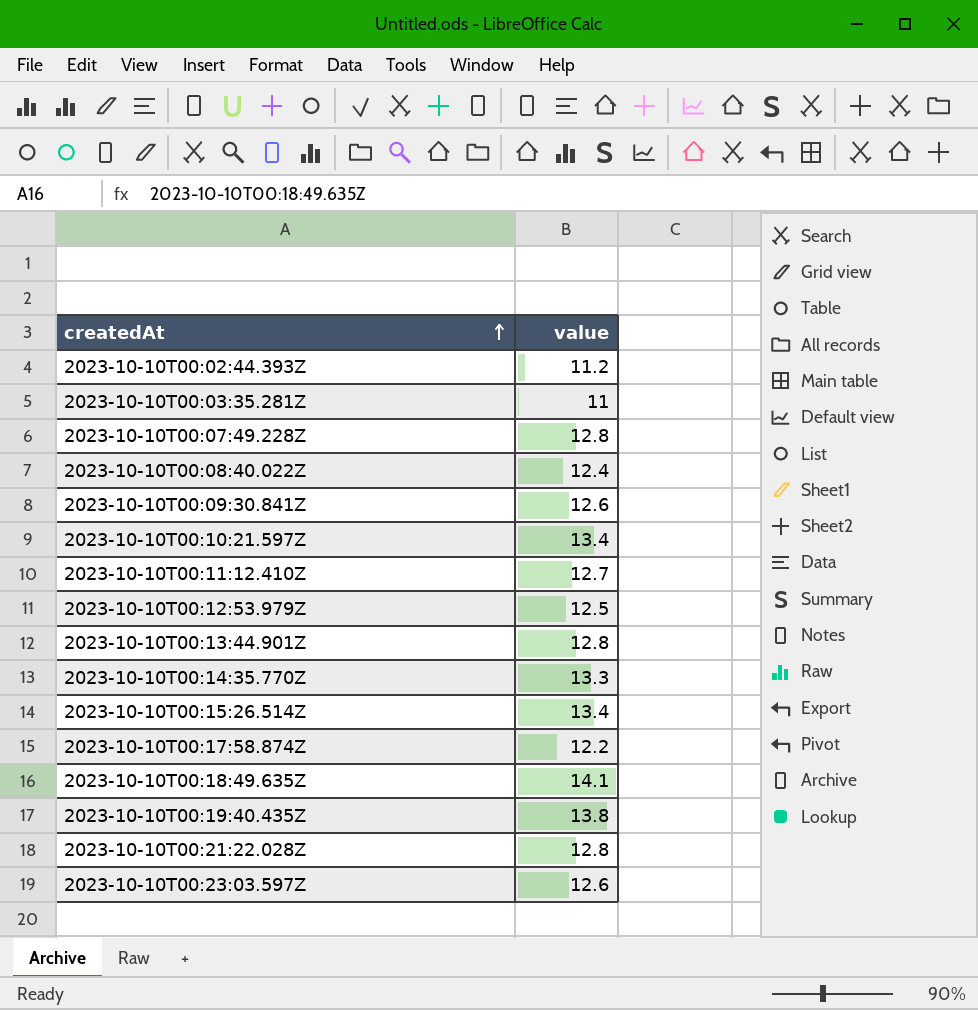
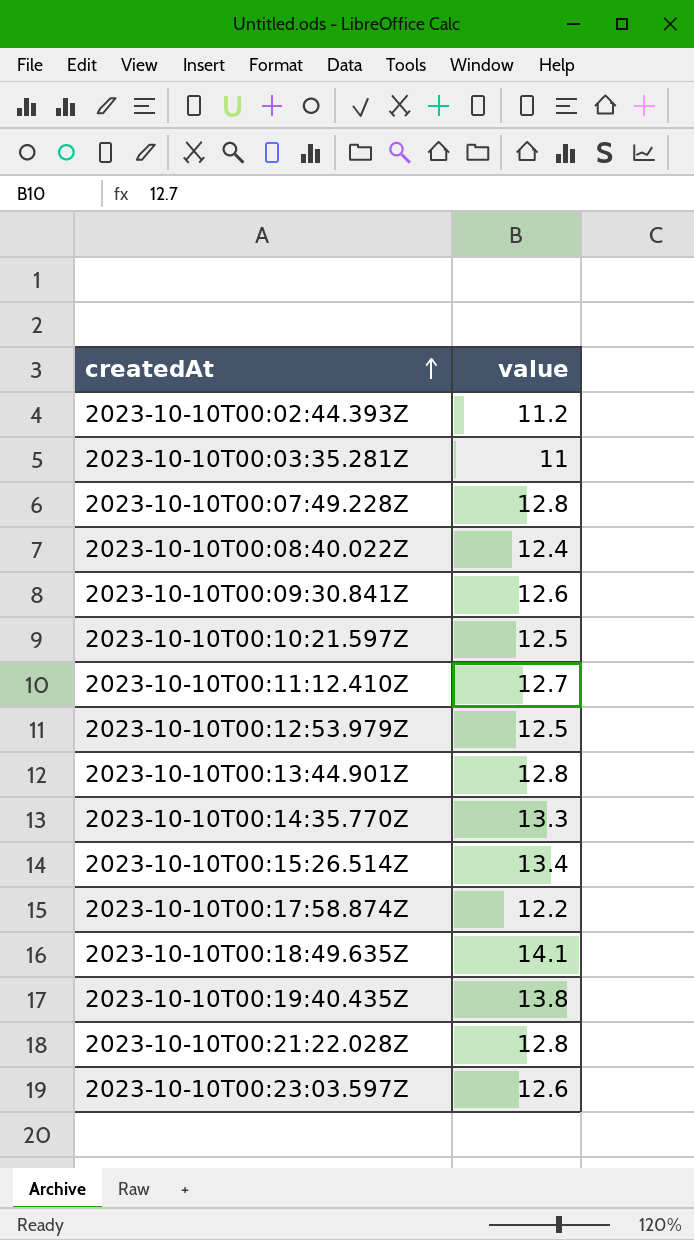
2023-10-10T00:10:21.597Z | value: 13.4 -> 12.5

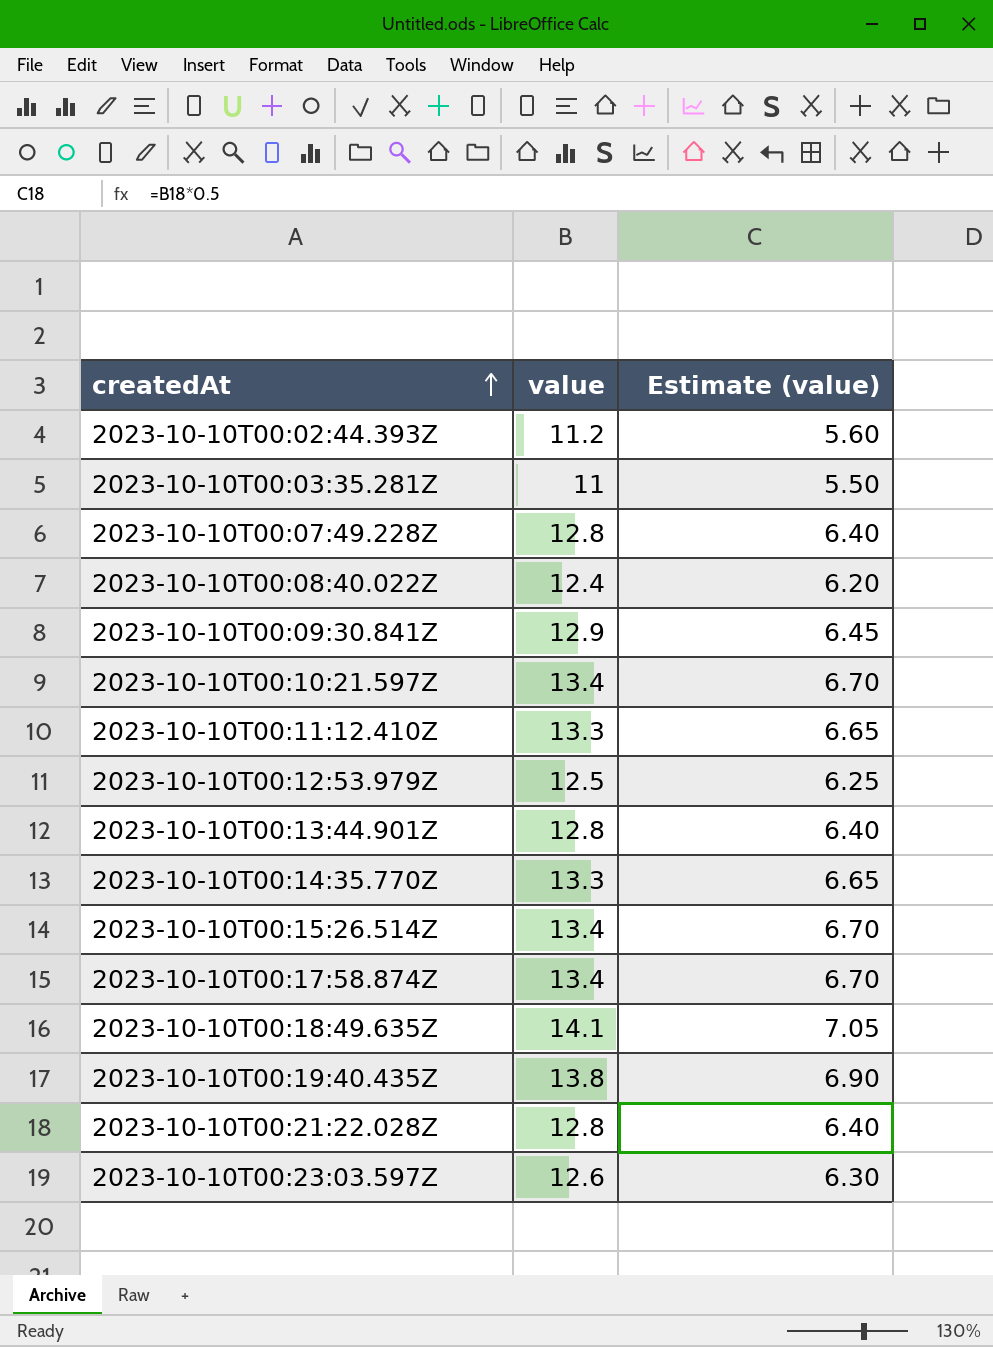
column Estimate (value) | formula: none -> [value] * 0.5
2023-10-10T00:09:30.841Z | value: 12.6 -> 12.9
2023-10-10T00:10:21.597Z | value: 12.5 -> 13.4
2023-10-10T00:11:12.410Z | value: 12.7 -> 13.3
2023-10-10T00:17:58.874Z | value: 12.2 -> 13.4

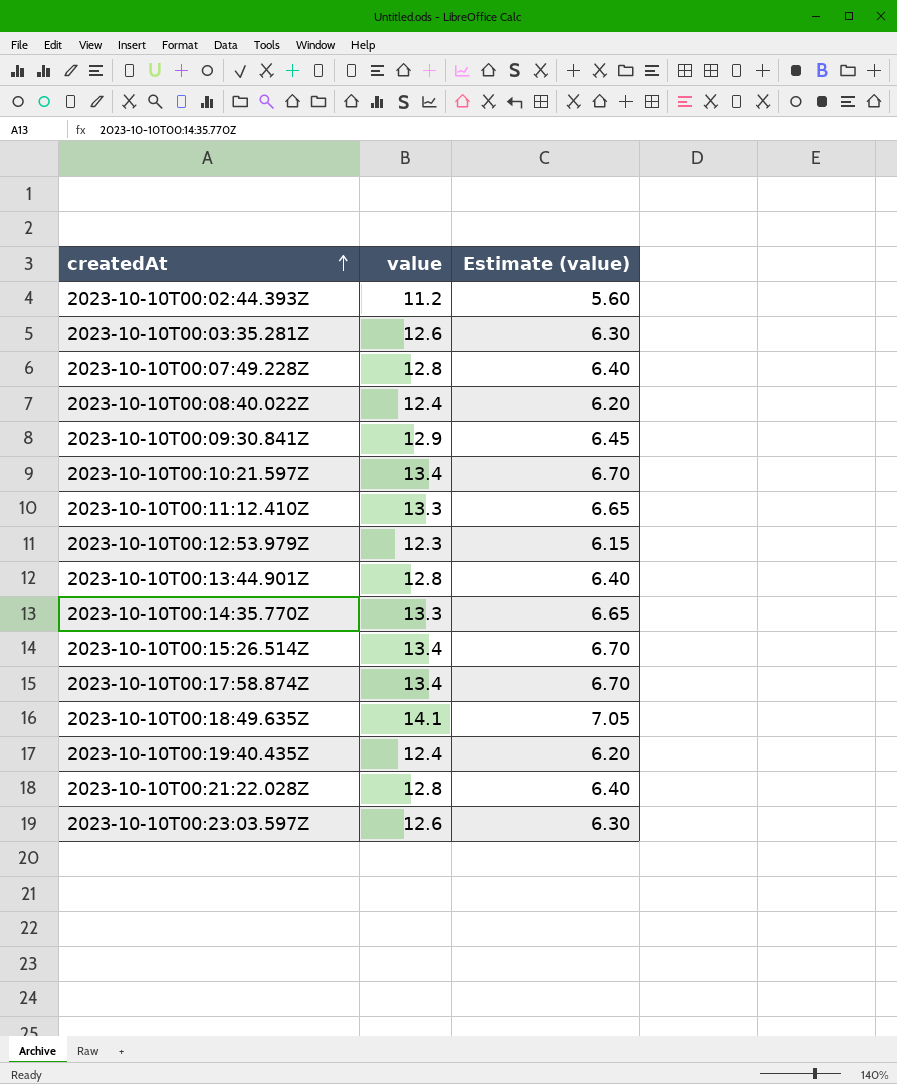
2023-10-10T00:03:35.281Z | value: 11 -> 12.6
2023-10-10T00:03:35.281Z | Estimate (value): 5.50 -> 6.30
2023-10-10T00:12:53.979Z | value: 12.5 -> 12.3
2023-10-10T00:12:53.979Z | Estimate (value): 6.25 -> 6.15
2023-10-10T00:19:40.435Z | value: 13.8 -> 12.4
2023-10-10T00:19:40.435Z | Estimate (value): 6.90 -> 6.20

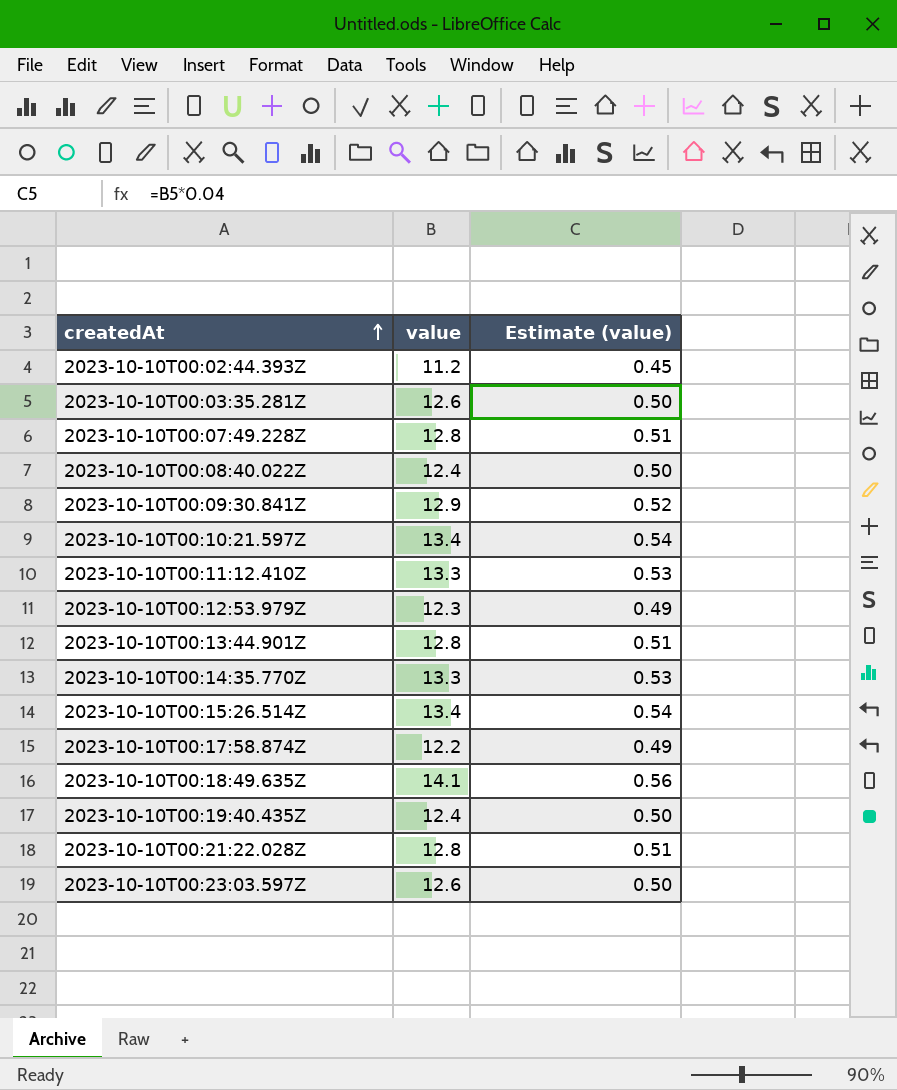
column Estimate (value) | formula: [value] * 0.5 -> [value] * 0.04
2023-10-10T00:17:58.874Z | value: 13.4 -> 12.2

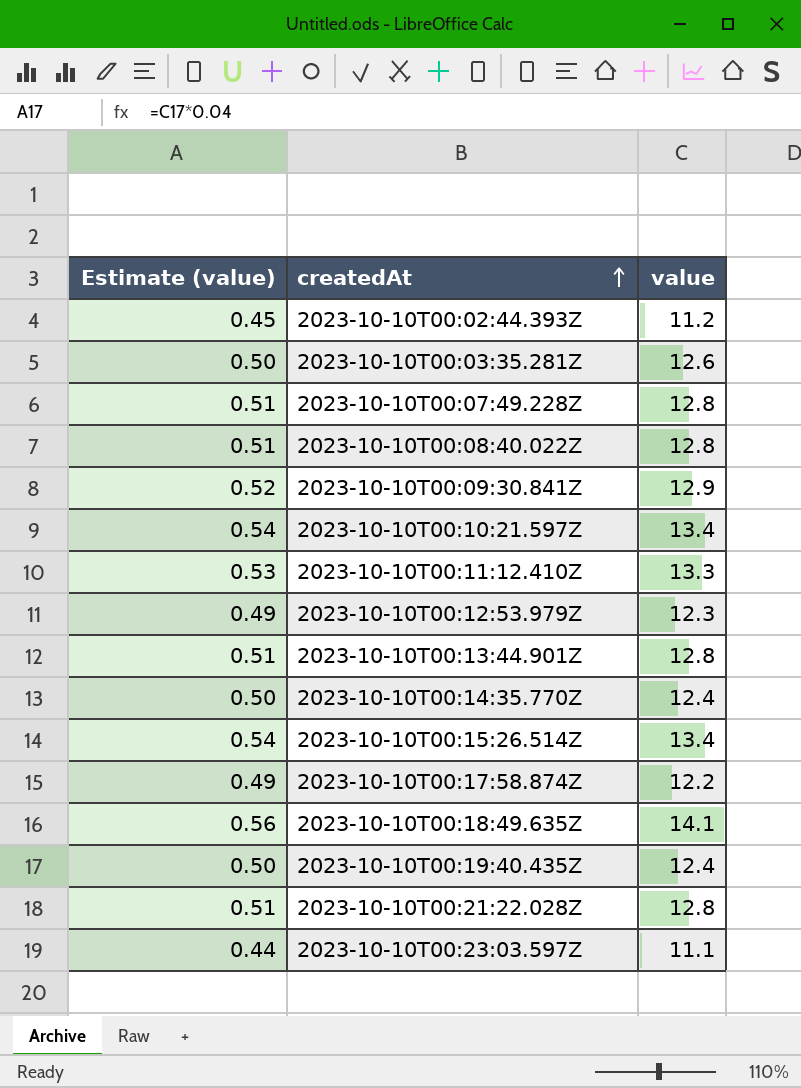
column Estimate (value) | position: 3 -> 1
2023-10-10T00:08:40.022Z | Estimate (value): 0.50 -> 0.51
2023-10-10T00:08:40.022Z | value: 12.4 -> 12.8
2023-10-10T00:14:35.770Z | Estimate (value): 0.53 -> 0.50
2023-10-10T00:14:35.770Z | value: 13.3 -> 12.4
2023-10-10T00:23:03.597Z | Estimate (value): 0.50 -> 0.44
2023-10-10T00:23:03.597Z | value: 12.6 -> 11.1

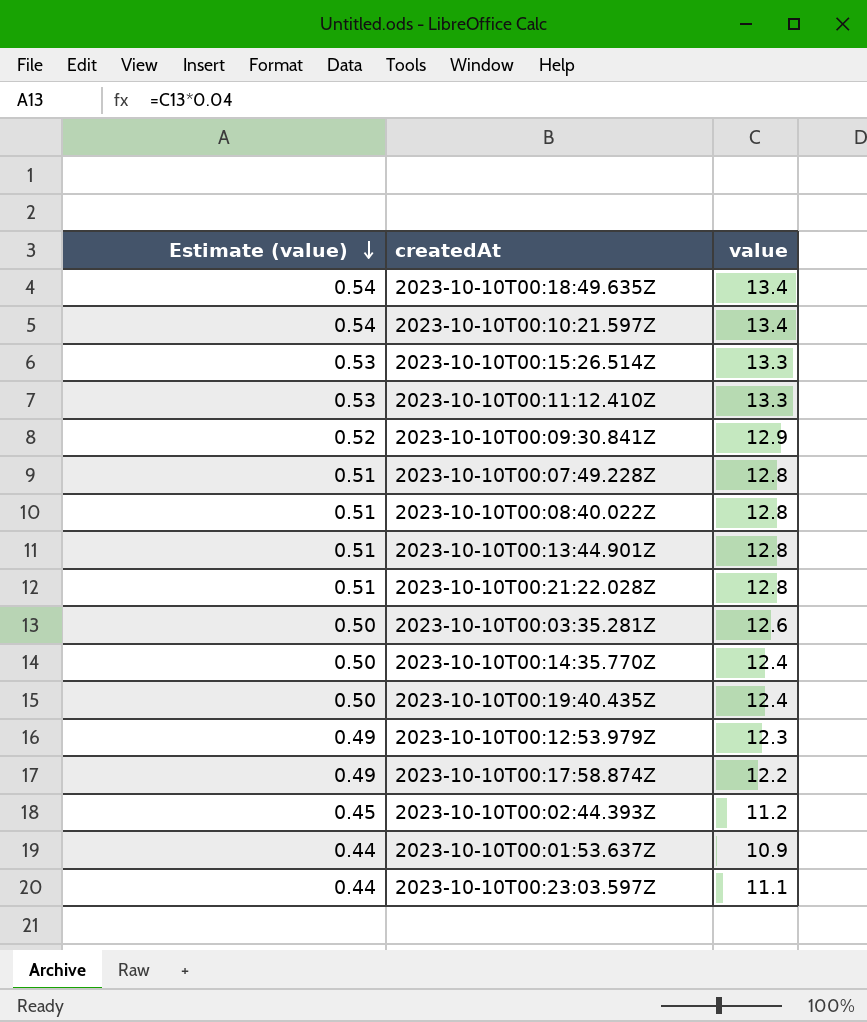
row order: createdAt ascending -> Estimate (value) descending
2023-10-10T00:18:49.635Z | Estimate (value): 0.56 -> 0.54
2023-10-10T00:18:49.635Z | value: 14.1 -> 13.4
2023-10-10T00:15:26.514Z | Estimate (value): 0.54 -> 0.53
2023-10-10T00:15:26.514Z | value: 13.4 -> 13.3
row 2023-10-10T00:01:53.637Z: none -> 0.44 | 10.9

